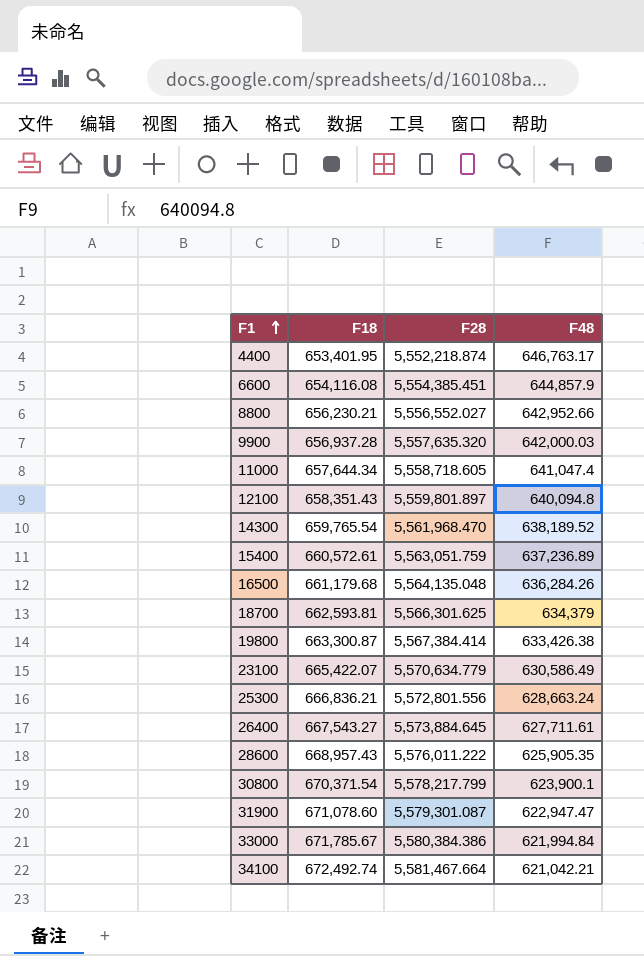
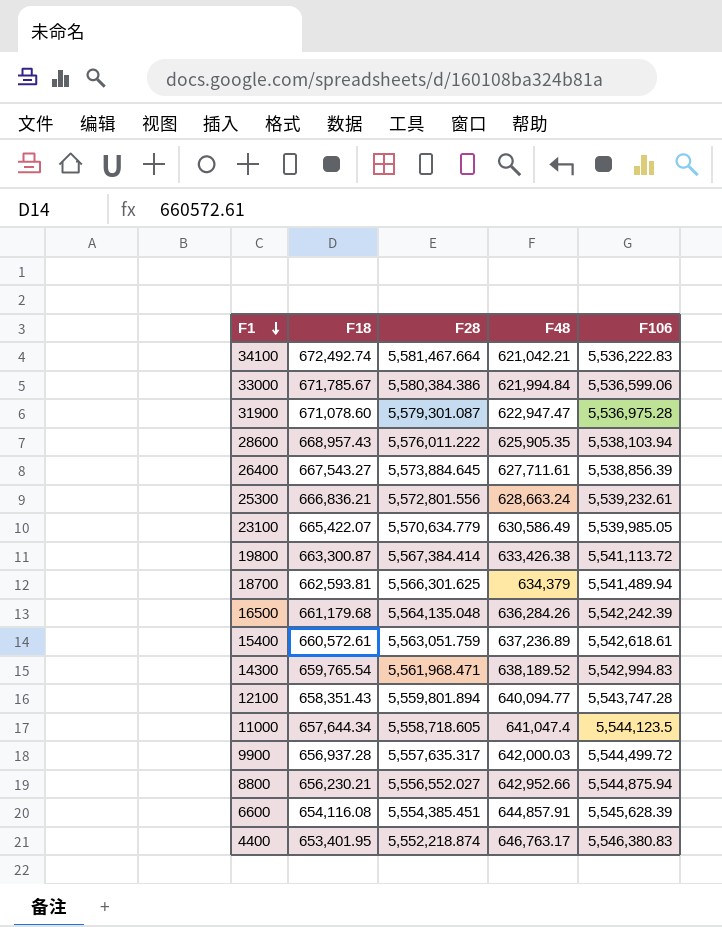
row order: F1 ascending -> F1 descending
column F106 | position: none -> 5
row 30800: 670,371.54 | 5,578,217.799 | 623,900.1 -> none
14300 | F28: 5,561,968.470 -> 5,561,968.471
12100 | F28: 5,559,801.897 -> 5,559,801.894
12100 | F48: 640,094.8 -> 640,094.77
9900 | F28: 5,557,635.320 -> 5,557,635.317
6600 | F48: 644,857.9 -> 644,857.91

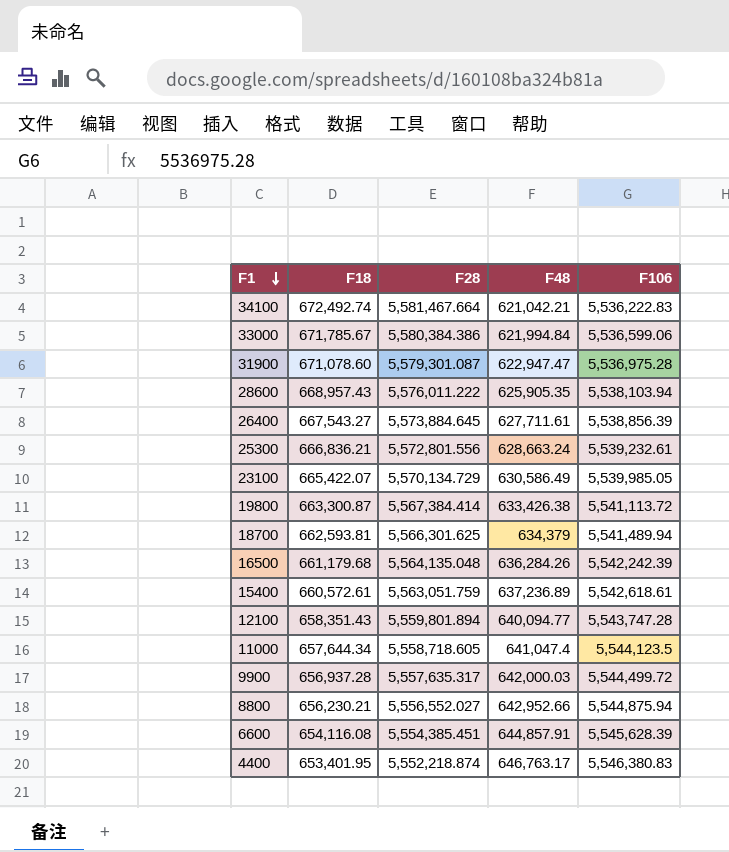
row 14300: 659,765.54 | 5,561,968.471 | 638,189.52 | 5,542,994.83 -> none
23100 | F28: 5,570,634.779 -> 5,570,134.729

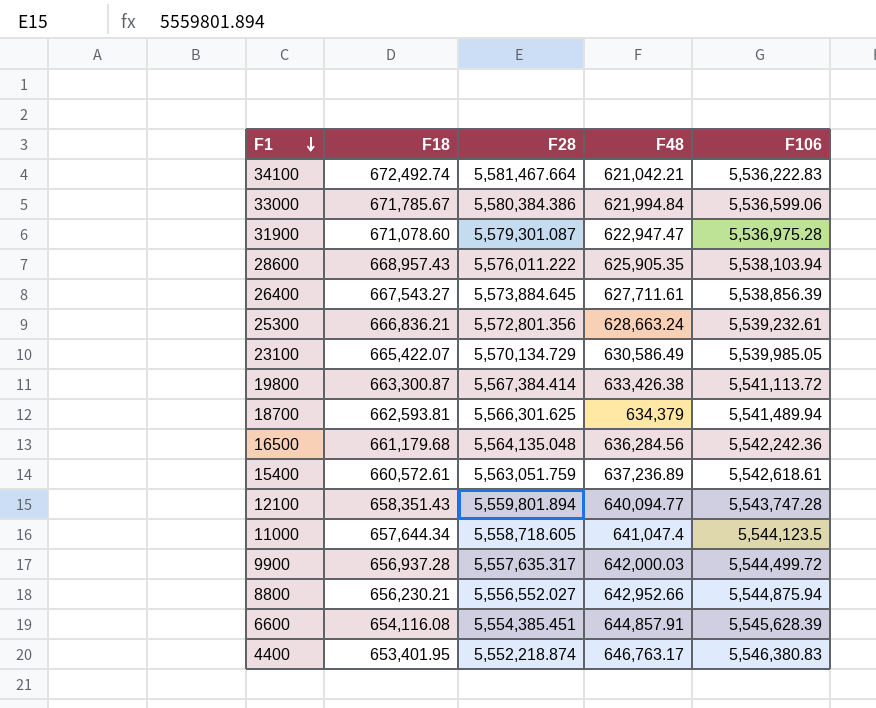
25300 | F28: 5,572,801.556 -> 5,572,801.356
16500 | F48: 636,284.26 -> 636,284.56
16500 | F106: 5,542,242.39 -> 5,542,242.36

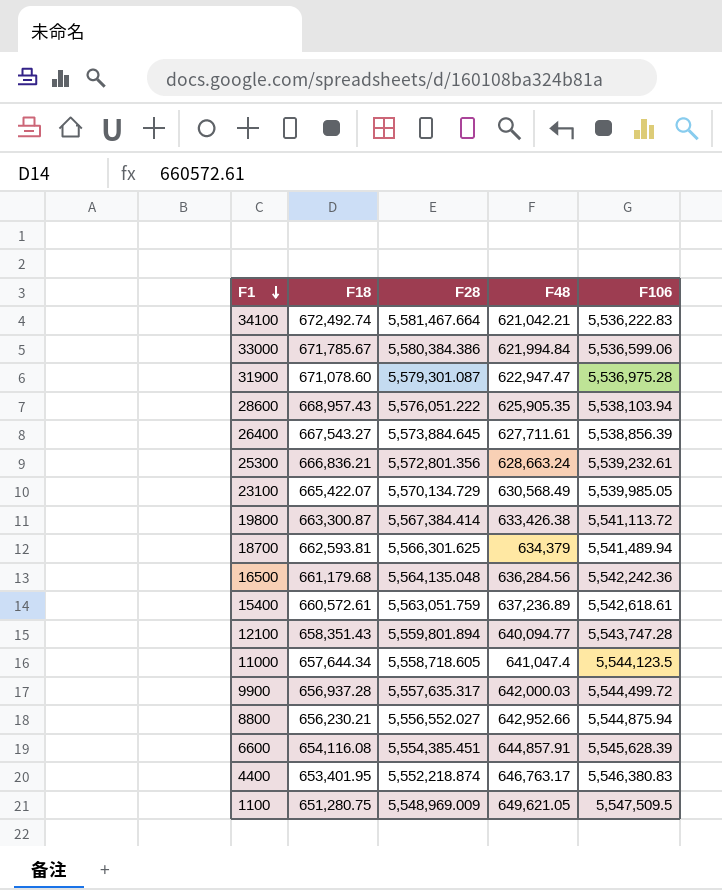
28600 | F28: 5,576,011.222 -> 5,576,051.222
23100 | F48: 630,586.49 -> 630,568.49
row 1100: none -> 651,280.75 | 5,548,969.009 | 649,621.05 | 5,547,509.5

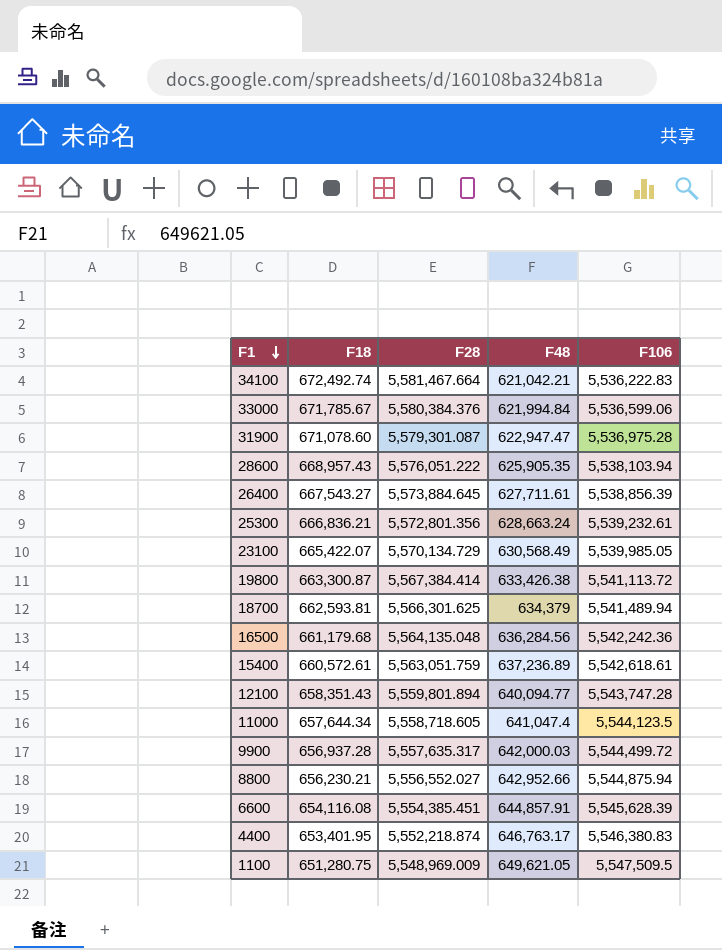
33000 | F28: 5,580,384.386 -> 5,580,384.376

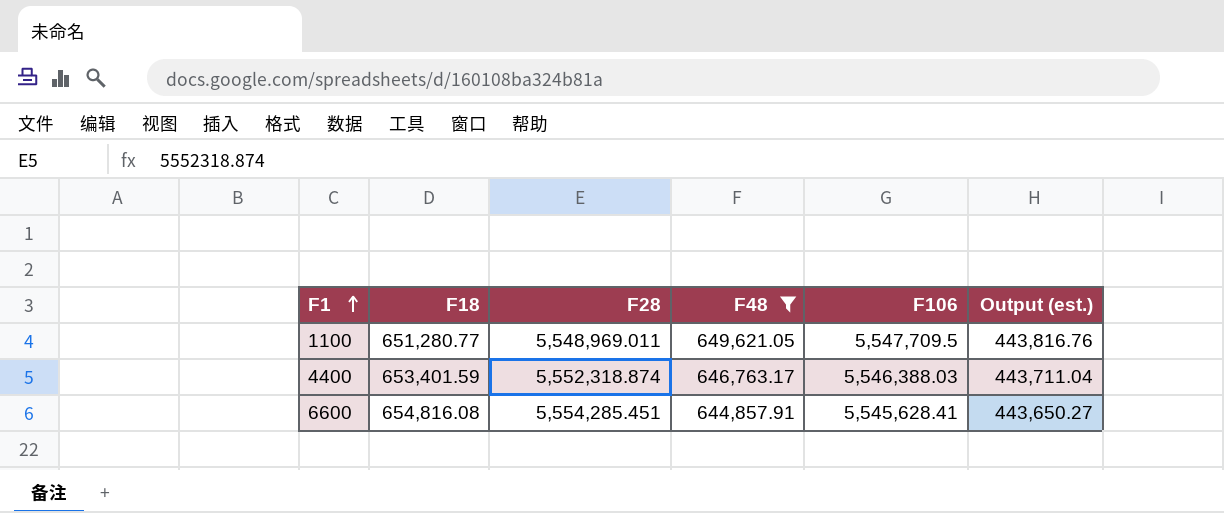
filter: none -> F48 >= 644,857.91
row order: F1 descending -> F1 ascending
column Output (est.) | formula: none -> [F106] * 0.08
1100 | F18: 651,280.75 -> 651,280.77
1100 | F28: 5,548,969.009 -> 5,548,969.011
1100 | F106: 5,547,509.5 -> 5,547,709.5
4400 | F18: 653,401.95 -> 653,401.59
4400 | F28: 5,552,218.874 -> 5,552,318.874
4400 | F106: 5,546,380.83 -> 5,546,388.03
6600 | F18: 654,116.08 -> 654,816.08
6600 | F28: 5,554,385.451 -> 5,554,285.451
6600 | F106: 5,545,628.39 -> 5,545,628.41

